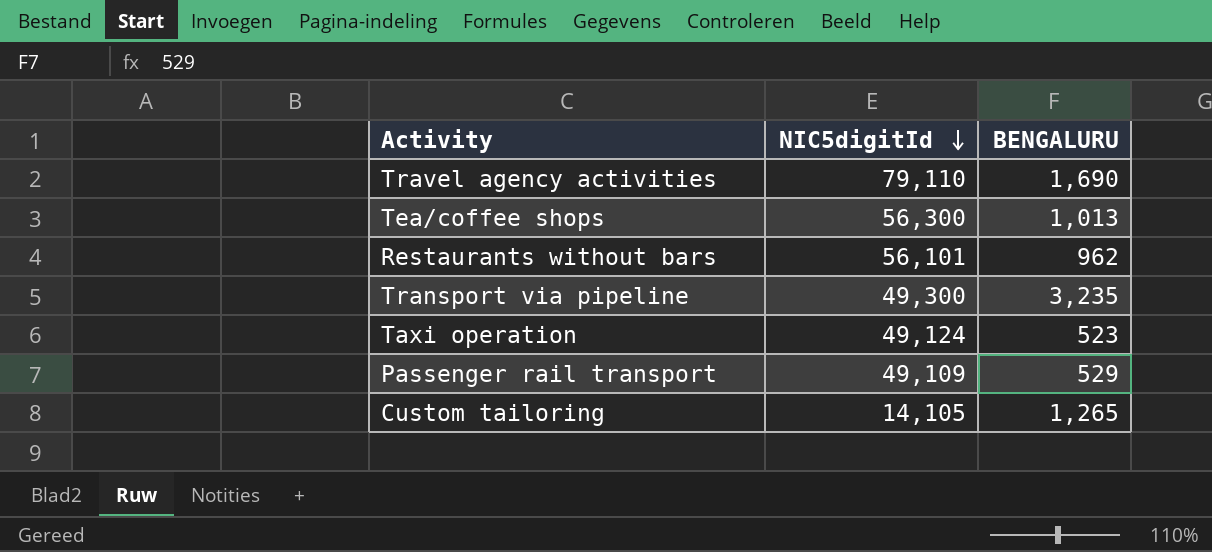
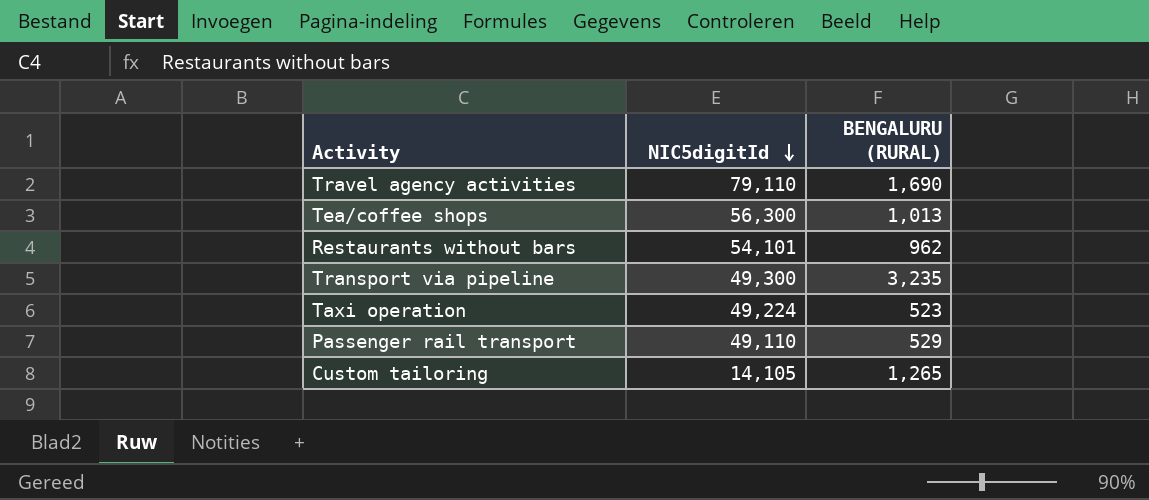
column name: BENGALURU -> BENGALURU (RURAL)
Restaurants without bars | NIC5digitId: 56,101 -> 54,101
Taxi operation | NIC5digitId: 49,124 -> 49,224
Passenger rail transport | NIC5digitId: 49,109 -> 49,110

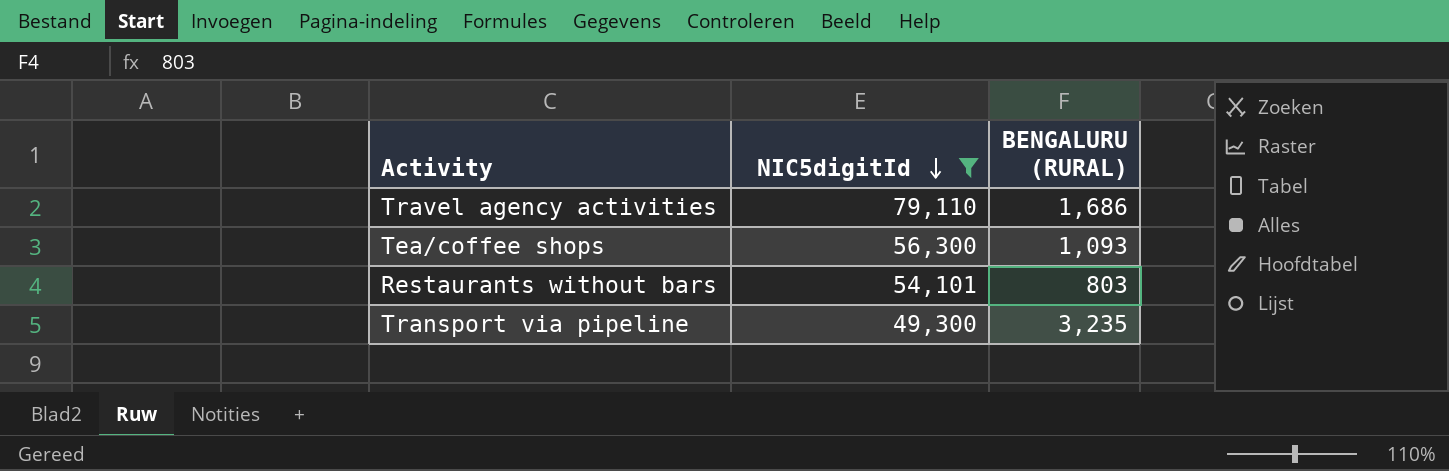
filter: none -> NIC5digitId >= 49,300
Travel agency activities | BENGALURU (RURAL): 1,690 -> 1,686
Tea/coffee shops | BENGALURU (RURAL): 1,013 -> 1,093
Restaurants without bars | BENGALURU (RURAL): 962 -> 803

